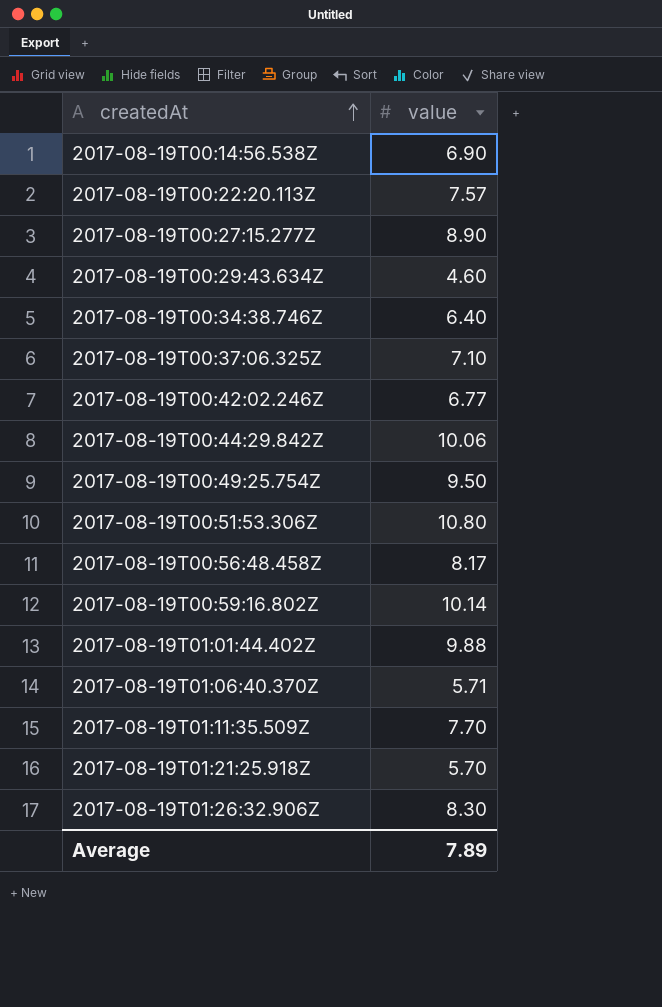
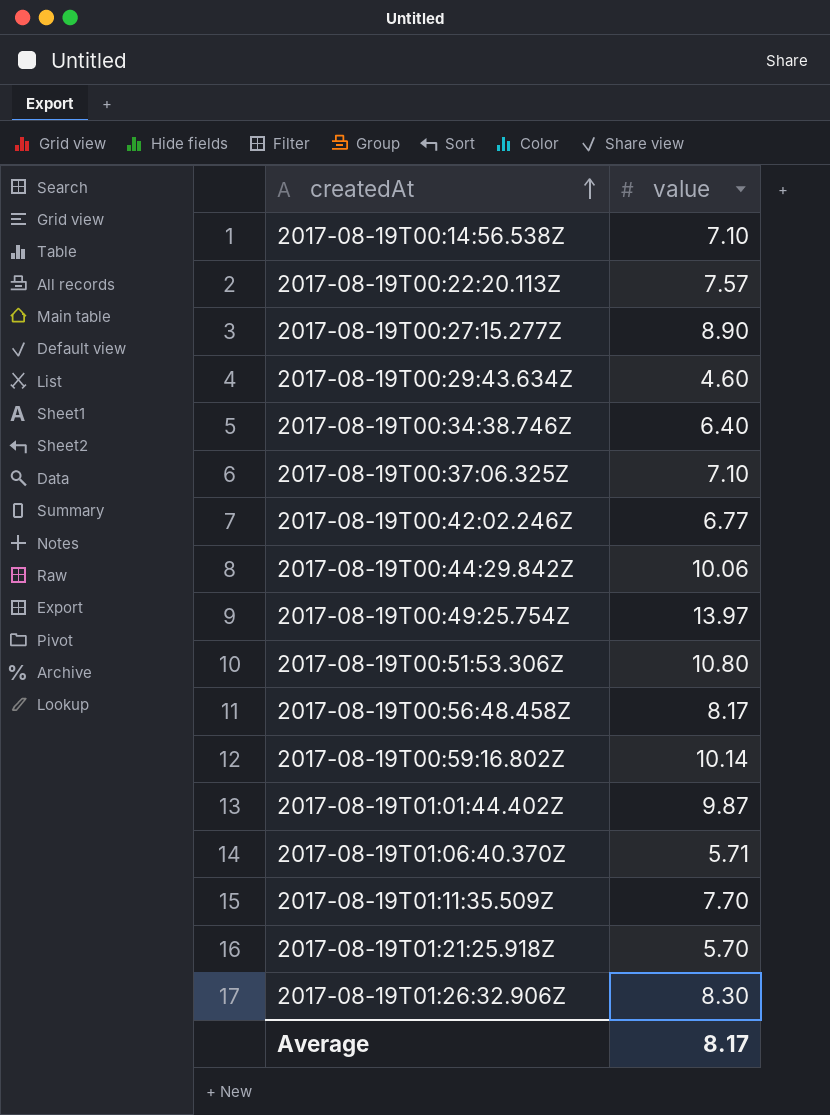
2017-08-19T00:14:56.538Z | value: 6.90 -> 7.10
2017-08-19T00:49:25.754Z | value: 9.50 -> 13.97
2017-08-19T01:01:44.402Z | value: 9.88 -> 9.87
Average | value: 7.89 -> 8.17

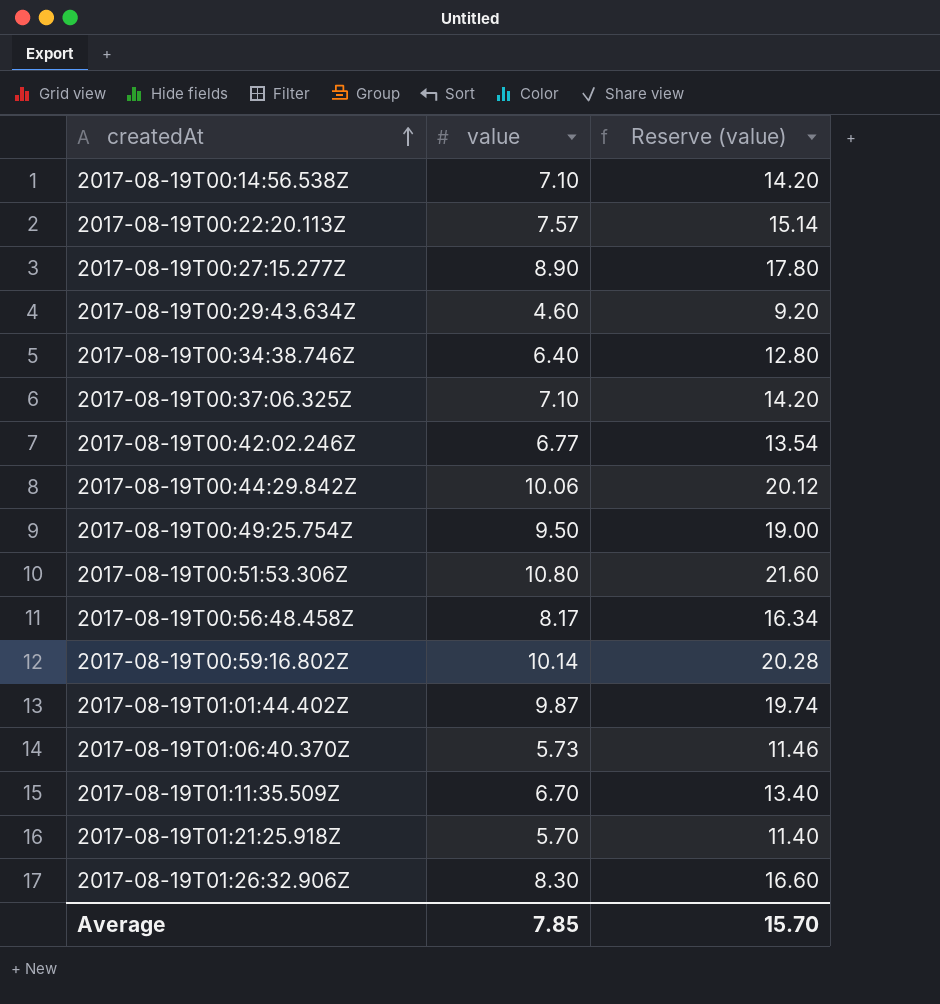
column Reserve (value) | formula: none -> [value] * 2
2017-08-19T00:49:25.754Z | value: 13.97 -> 9.50
2017-08-19T01:06:40.370Z | value: 5.71 -> 5.73
2017-08-19T01:11:35.509Z | value: 7.70 -> 6.70
Average | value: 8.17 -> 7.85

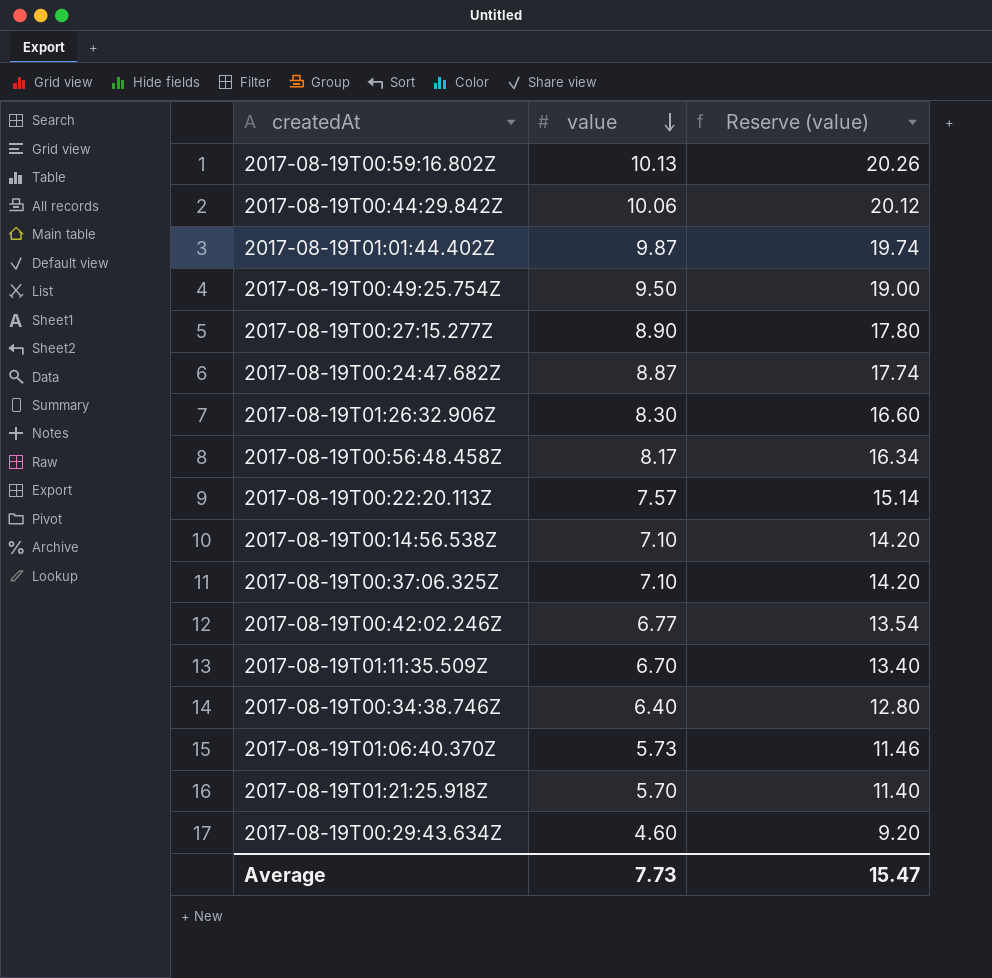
row order: createdAt ascending -> value descending
row 2017-08-19T00:51:53.306Z: 10.80 | 21.60 -> none
2017-08-19T00:59:16.802Z | value: 10.14 -> 10.13
2017-08-19T00:59:16.802Z | Reserve (value): 20.28 -> 20.26
row 2017-08-19T00:24:47.682Z: none -> 8.87 | 17.74
Average | value: 7.85 -> 7.73
Average | Reserve (value): 15.70 -> 15.47

